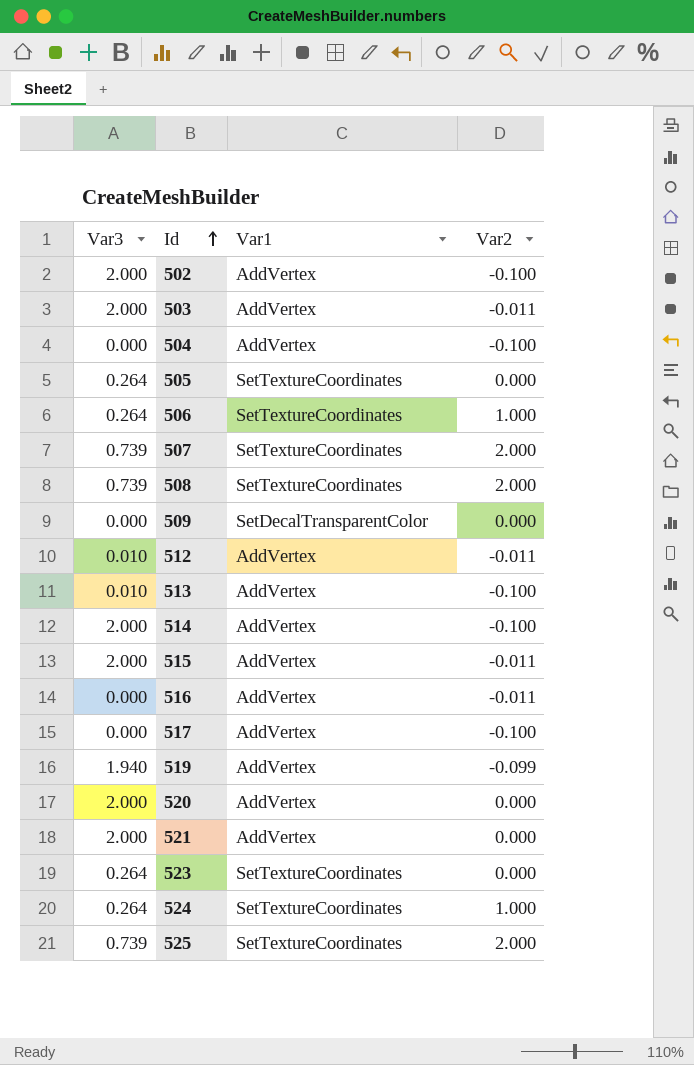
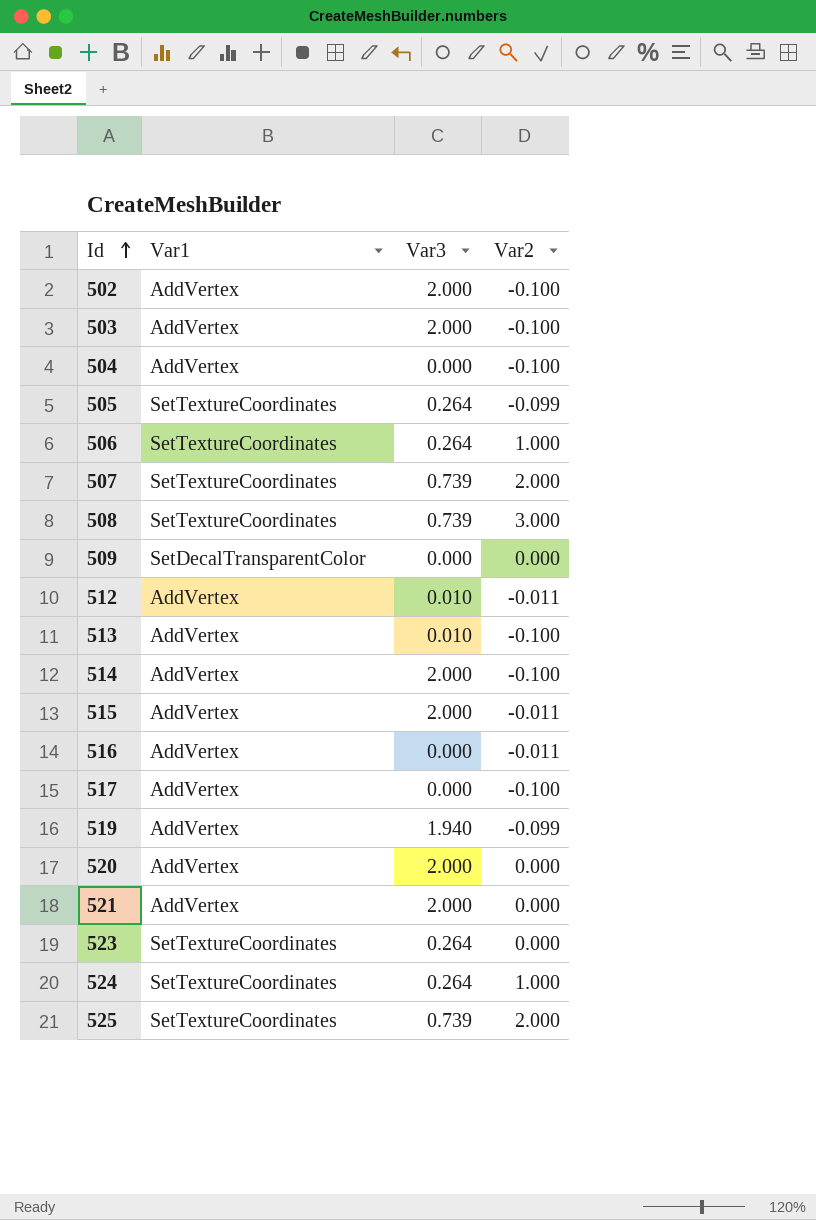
column Var3 | position: 1 -> 3
503 | Var2: -0.011 -> -0.100
505 | Var2: 0.000 -> -0.099
508 | Var2: 2.000 -> 3.000

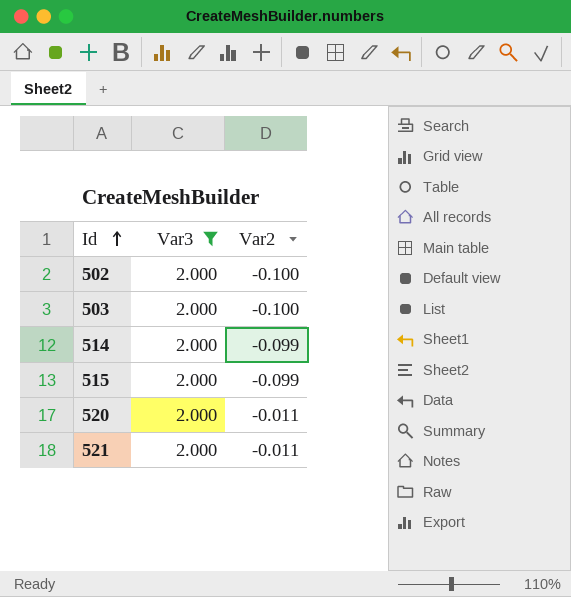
filter: none -> Var3 = 2.000
column Var1 | position: 2 -> none
514 | Var2: -0.100 -> -0.099
515 | Var2: -0.011 -> -0.099
520 | Var2: 0.000 -> -0.011
521 | Var2: 0.000 -> -0.011

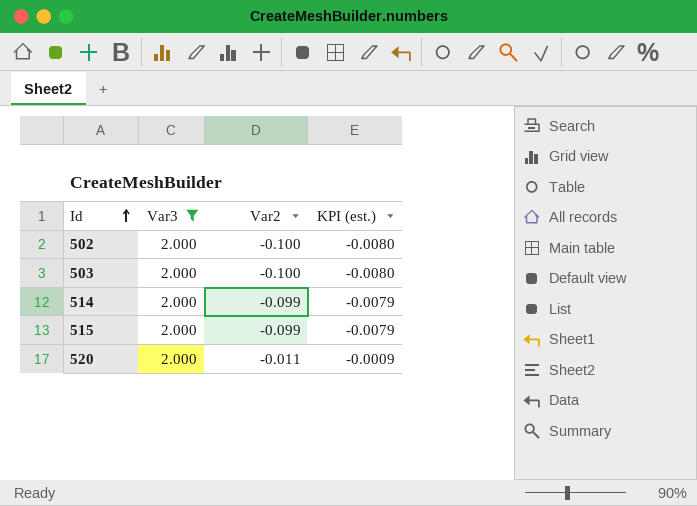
column KPI (est.) | formula: none -> [Var2] * 0.08
row 521: 2.000 | -0.011 -> none

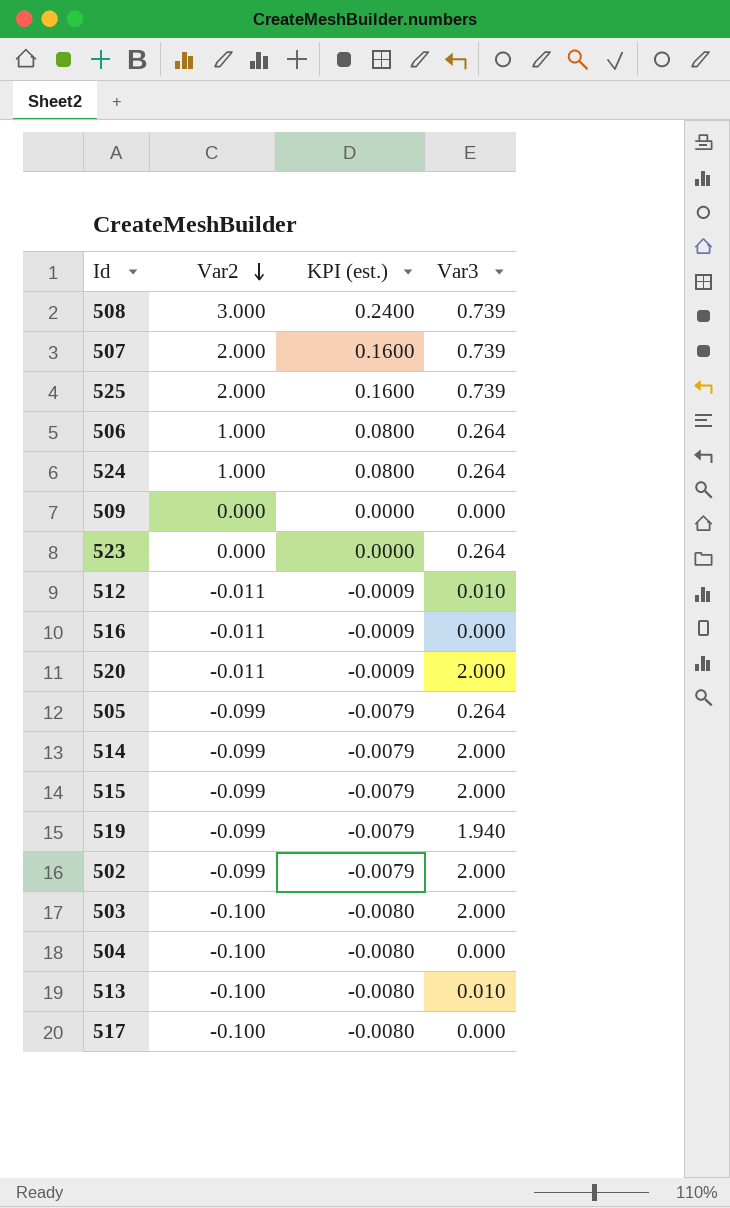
filter: Var3 = 2.000 -> none
row order: Id ascending -> Var2 descending
column Var3 | position: 2 -> 4
502 | Var2: -0.100 -> -0.099
502 | KPI (est.): -0.0080 -> -0.0079

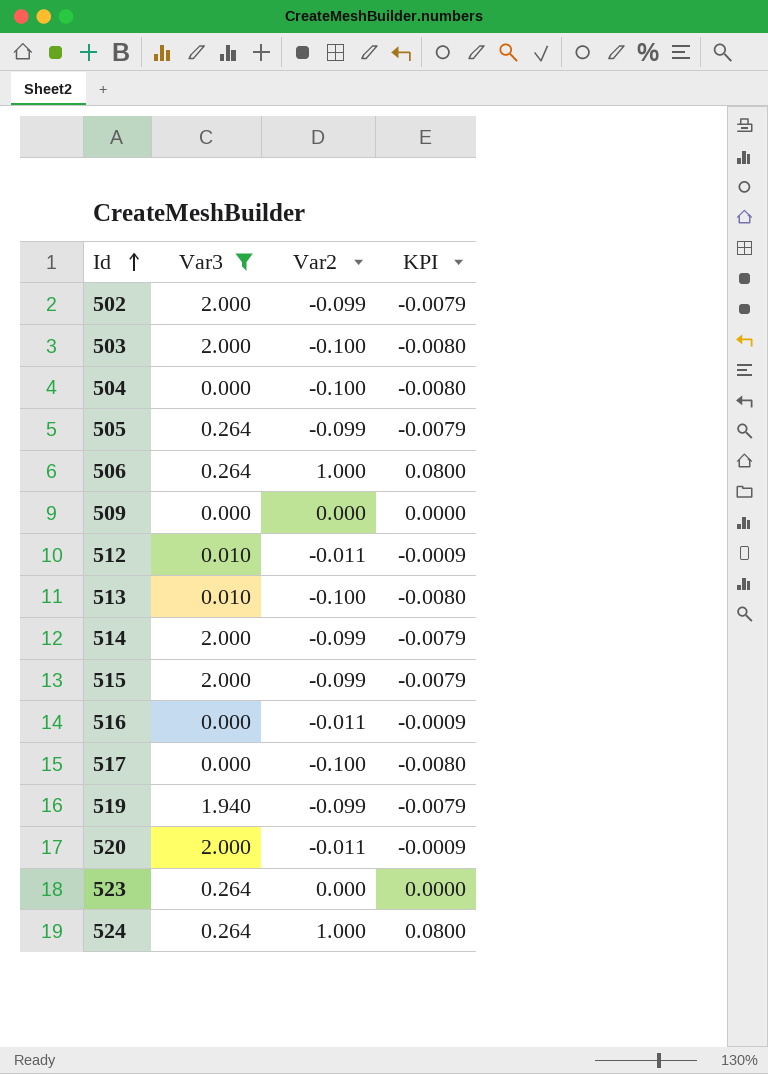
filter: none -> Var3 != 0.739
row order: Var2 descending -> Id ascending
column Var3 | position: 4 -> 2
column name: KPI (est.) -> KPI

